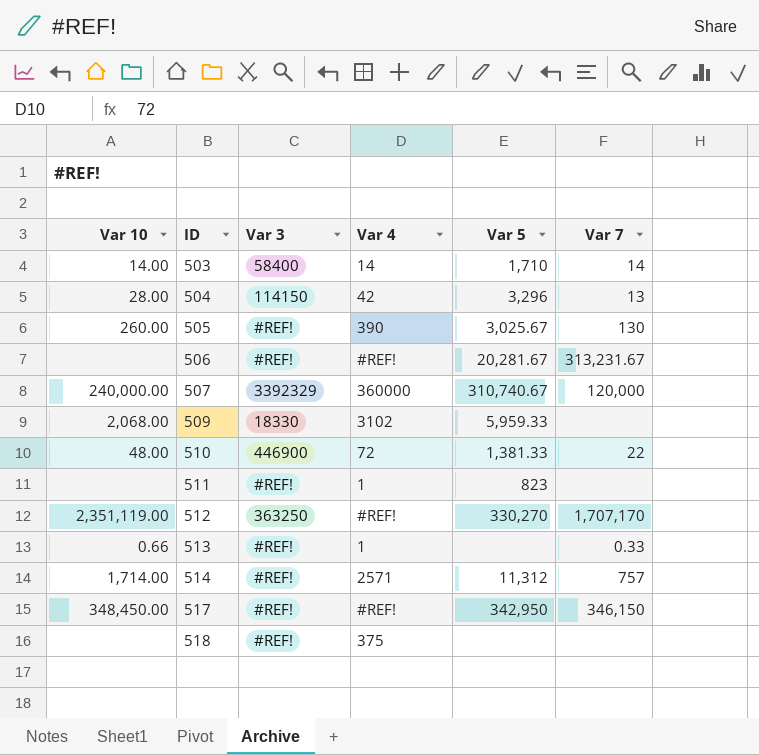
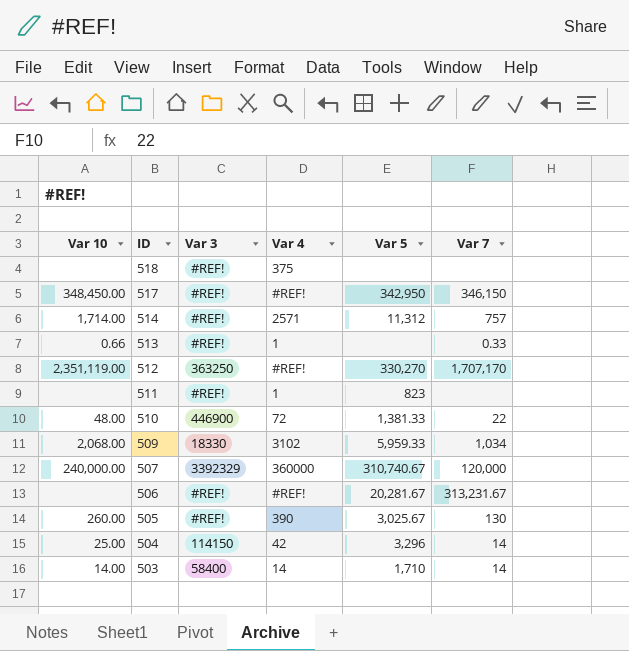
row order: ID ascending -> ID descending
509 | Var 7: none -> 1,034
504 | Var 10: 28.00 -> 25.00
504 | Var 7: 13 -> 14

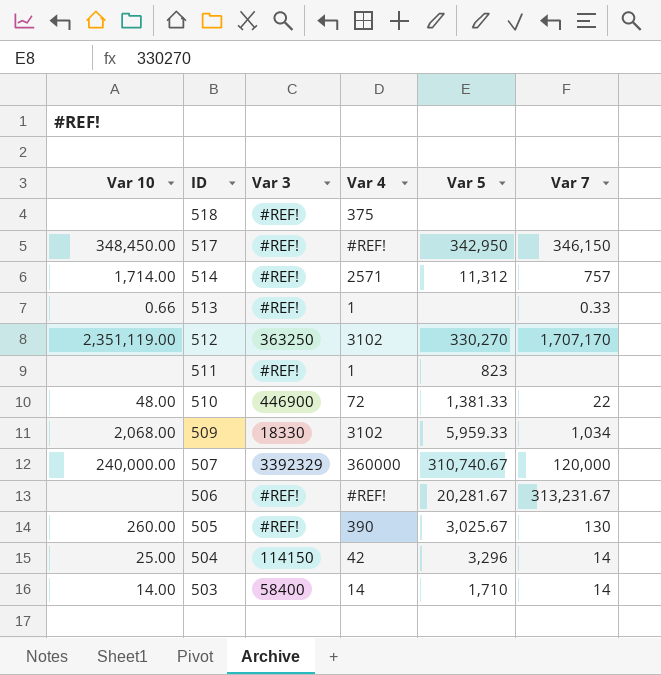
512 | Var 4: #REF! -> 3102

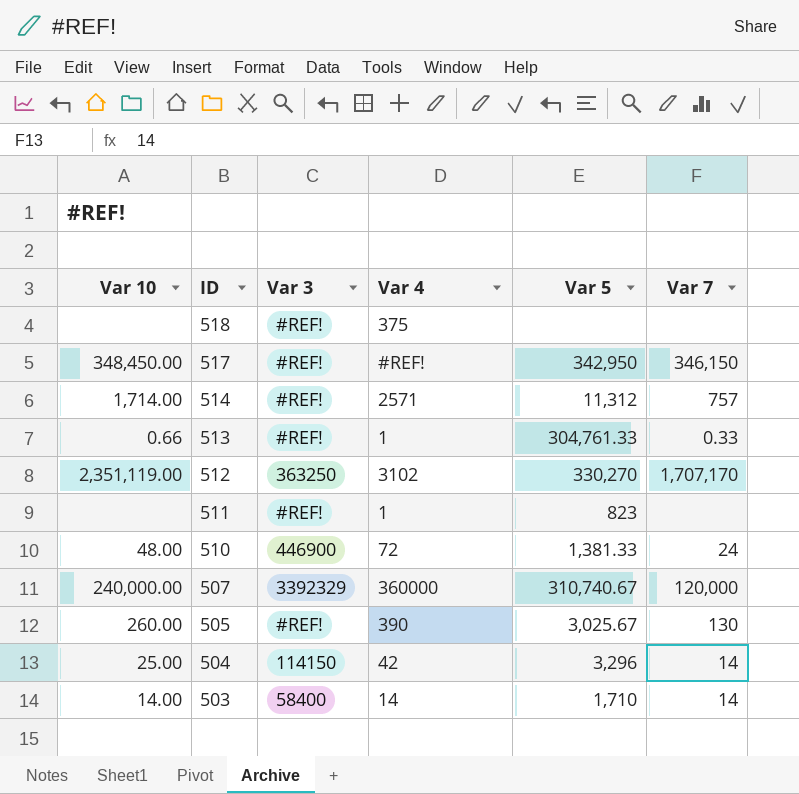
row 509: 2,068.00 | 18330 | 3102 | 5,959.33 | 1,034 -> none
row 506: none | #REF! | #REF! | 20,281.67 | 313,231.67 -> none
513 | Var 5: none -> 304,761.33
510 | Var 7: 22 -> 24

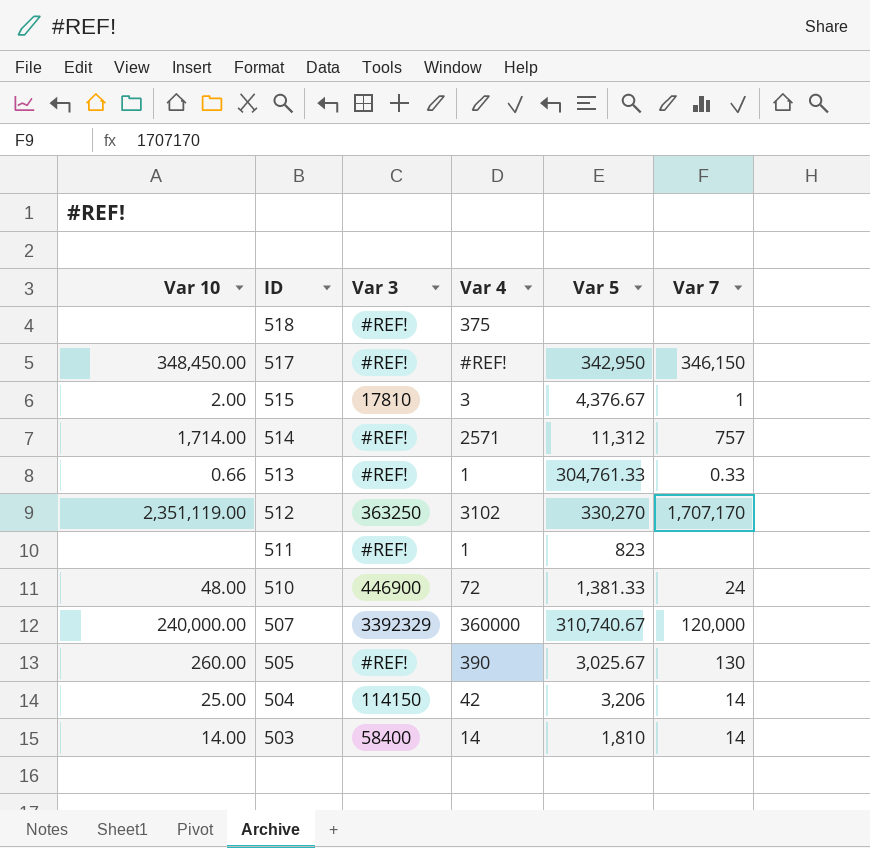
row 515: none -> 2.00 | 17810 | 3 | 4,376.67 | 1
504 | Var 5: 3,296 -> 3,206
503 | Var 5: 1,710 -> 1,810

